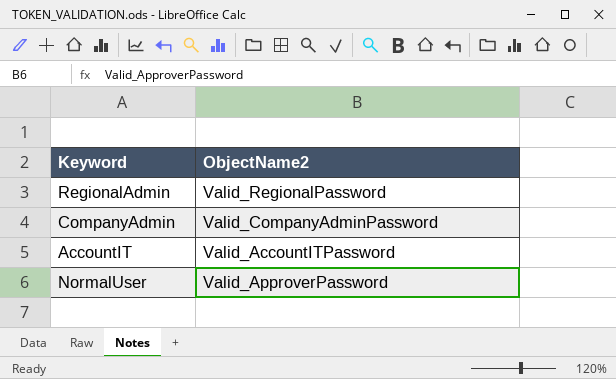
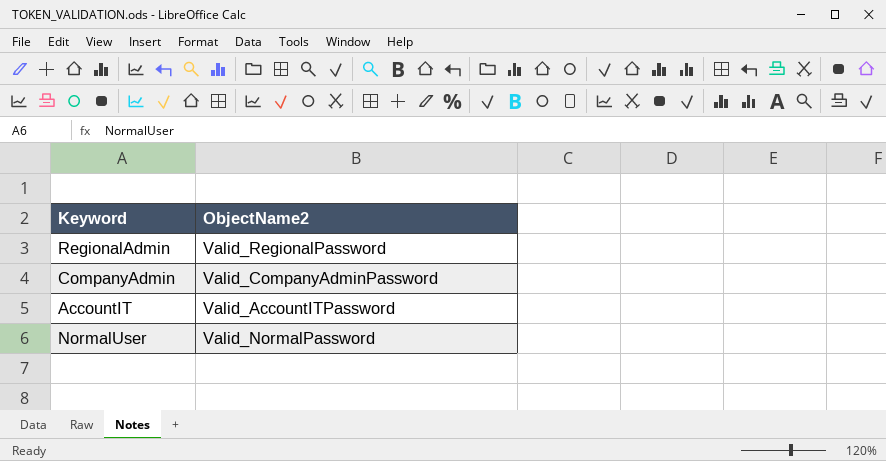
NormalUser | ObjectName2: Valid_ApproverPassword -> Valid_NormalPassword

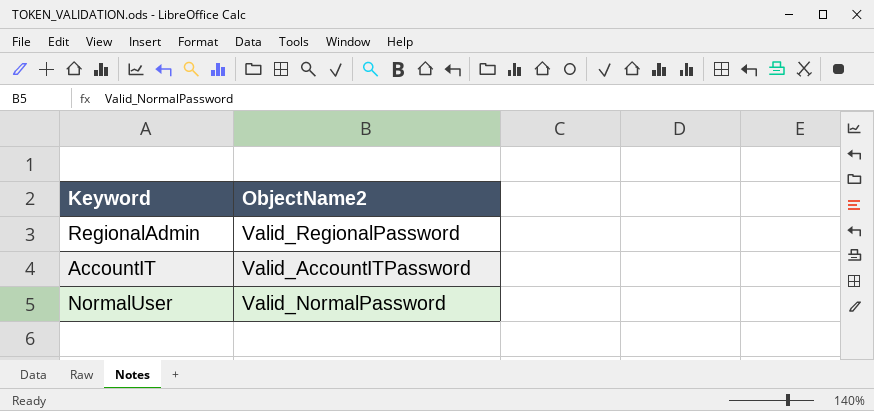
row CompanyAdmin: Valid_CompanyAdminPassword -> none

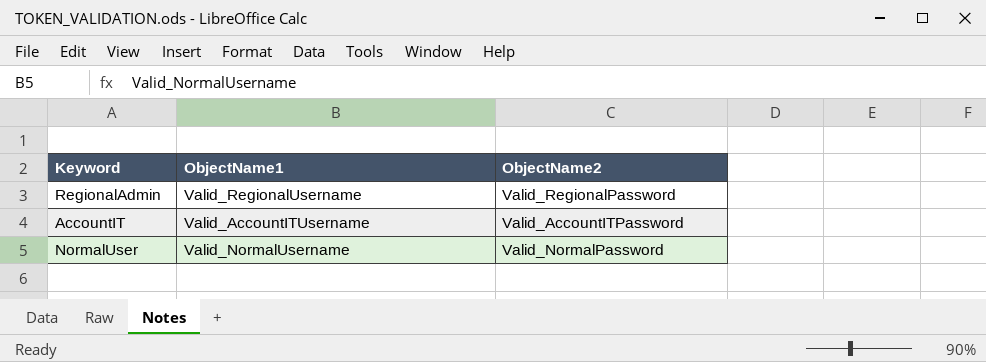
column ObjectName1 | position: none -> 2

